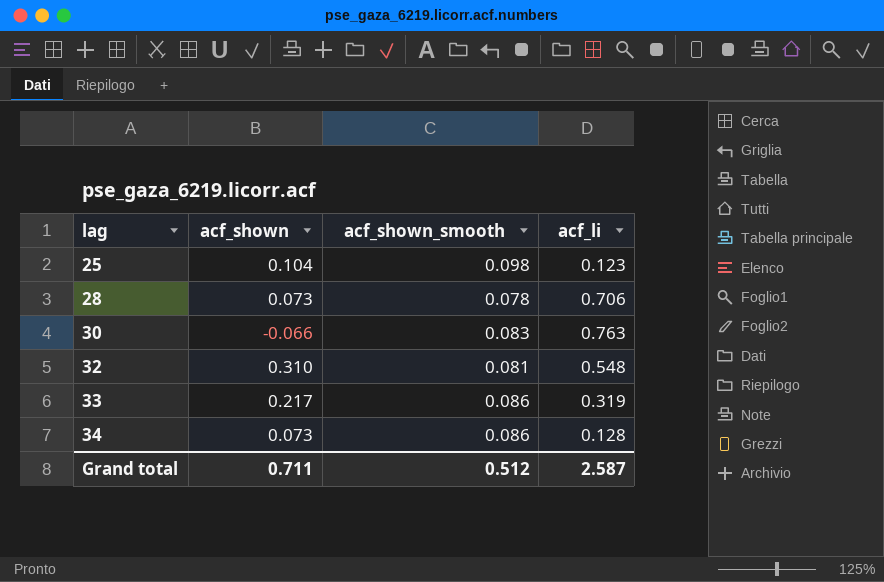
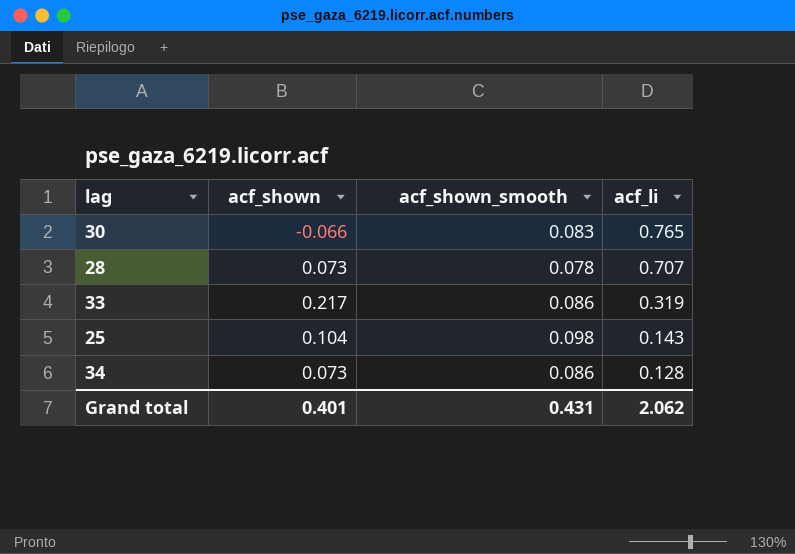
row order: lag ascending -> acf_li descending
row 32: 0.310 | 0.081 | 0.548 -> none
30 | acf_li: 0.763 -> 0.765
28 | acf_li: 0.706 -> 0.707
25 | acf_li: 0.123 -> 0.143
Grand total | acf_shown: 0.711 -> 0.401
Grand total | acf_shown_smooth: 0.512 -> 0.431
Grand total | acf_li: 2.587 -> 2.062

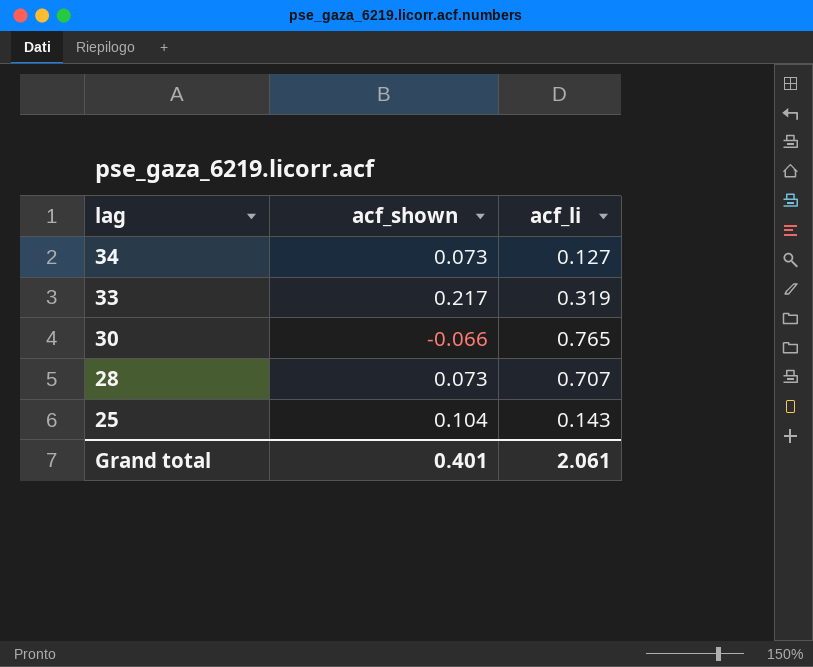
row order: acf_li descending -> lag descending
column acf_shown_smooth | position: 3 -> none
34 | acf_li: 0.128 -> 0.127
Grand total | acf_li: 2.062 -> 2.061

